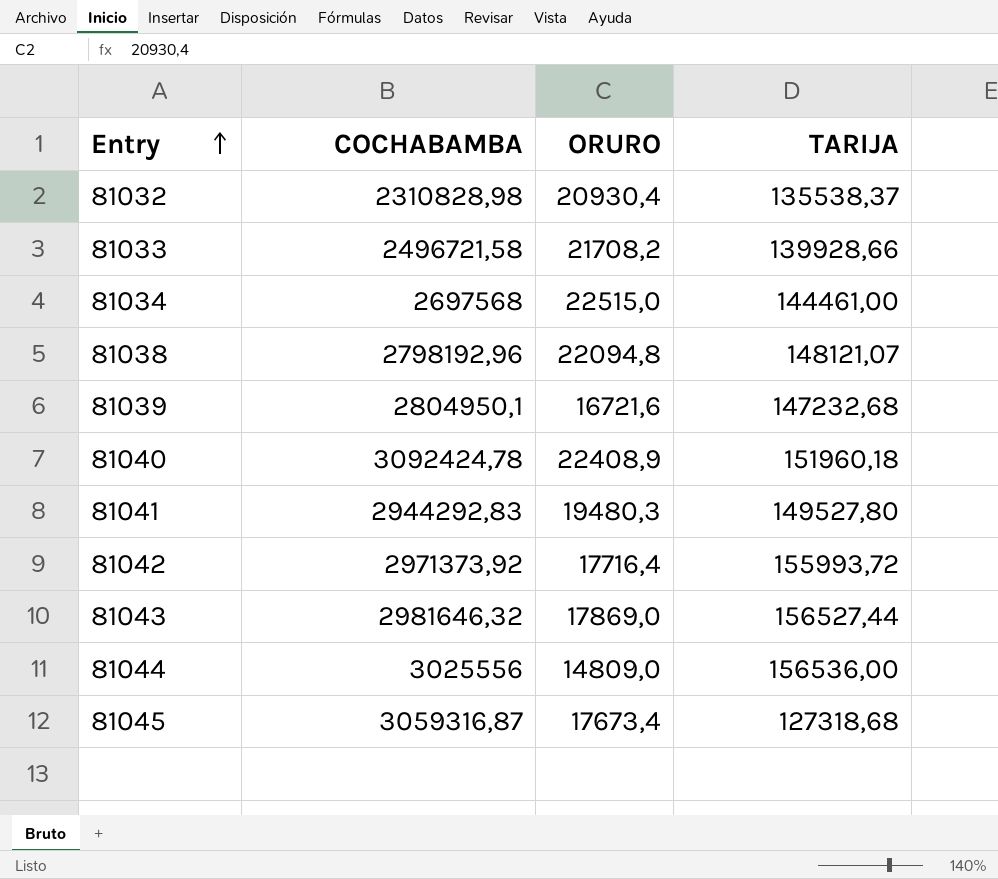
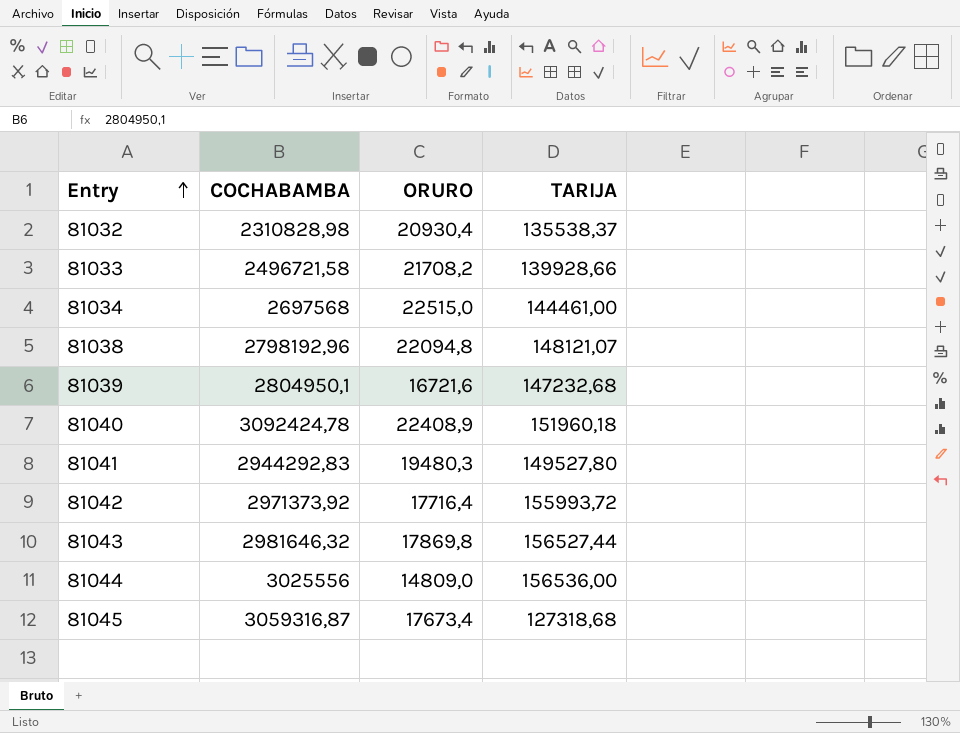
81043 | ORURO: 17869,0 -> 17869,8

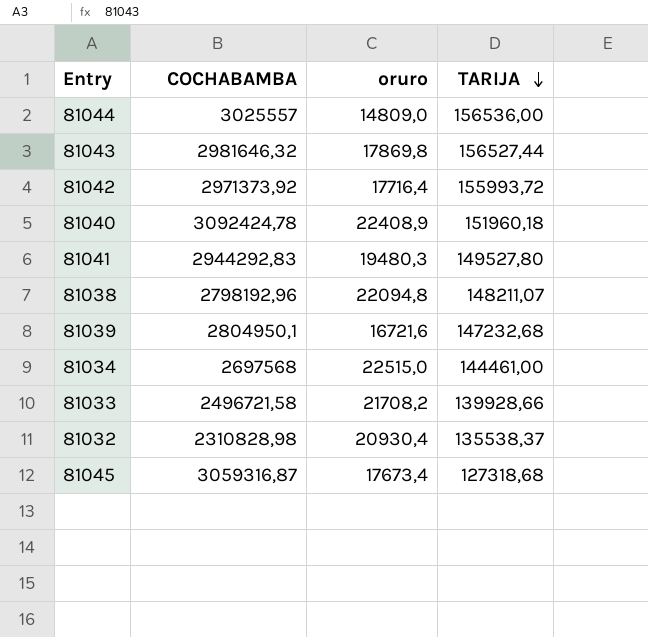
row order: Entry ascending -> TARIJA descending
column name: ORURO -> oruro
81044 | COCHABAMBA: 3025556 -> 3025557
81038 | TARIJA: 148121,07 -> 148211,07

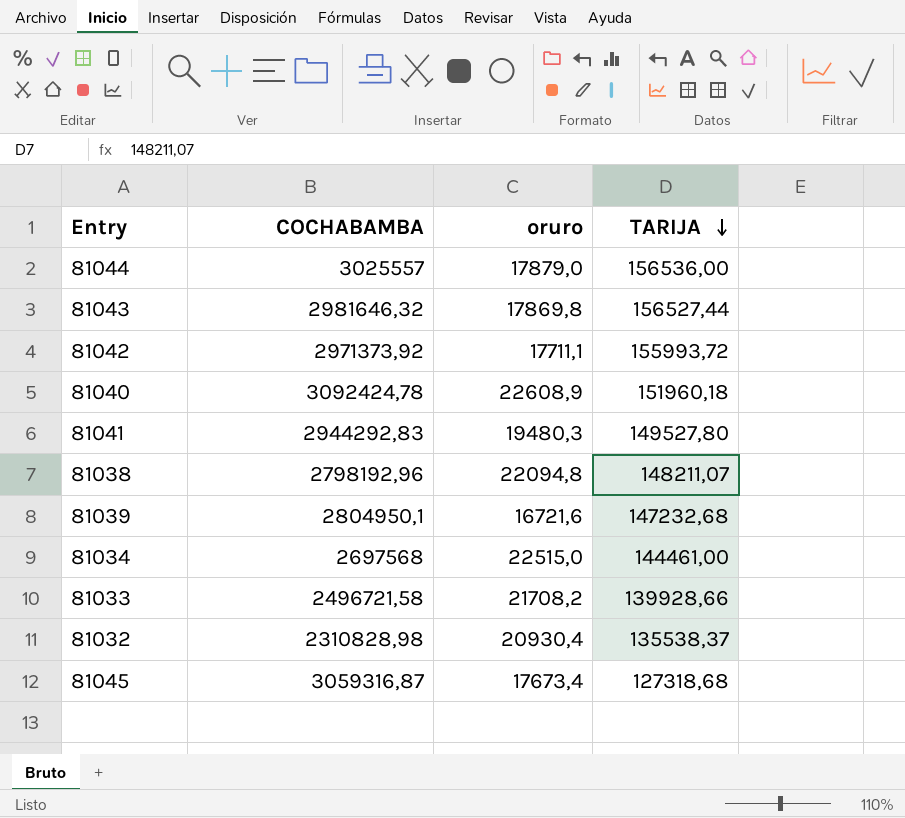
81044 | oruro: 14809,0 -> 17879,0
81042 | oruro: 17716,4 -> 17711,1
81040 | oruro: 22408,9 -> 22608,9

